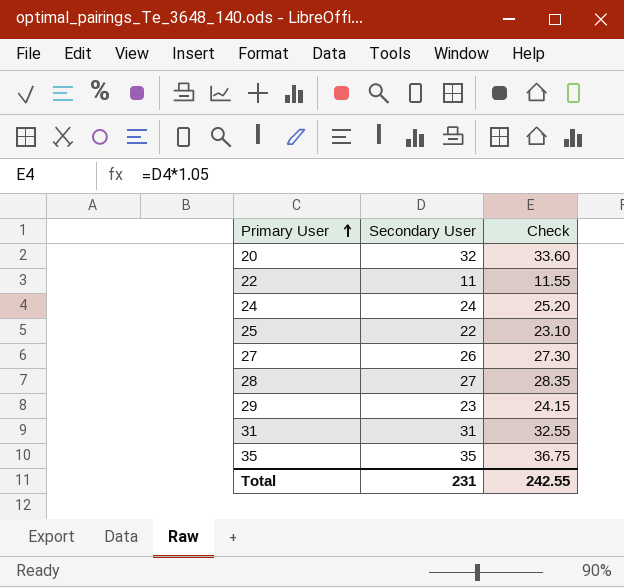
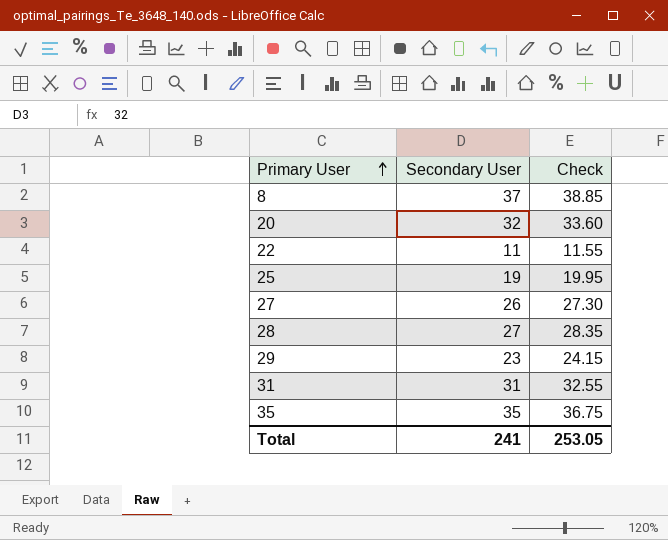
row 24: 24 | 25.20 -> none
row 8: none -> 37 | 38.85
25 | Secondary User: 22 -> 19
25 | Check: 23.10 -> 19.95
Total | Secondary User: 231 -> 241
Total | Check: 242.55 -> 253.05

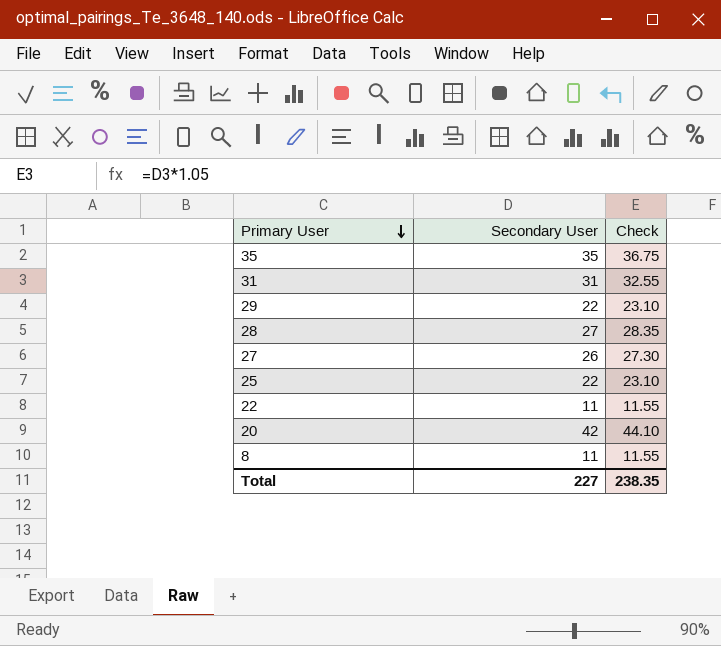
row order: Primary User ascending -> Primary User descending
29 | Secondary User: 23 -> 22
29 | Check: 24.15 -> 23.10
25 | Secondary User: 19 -> 22
25 | Check: 19.95 -> 23.10
20 | Secondary User: 32 -> 42
20 | Check: 33.60 -> 44.10
8 | Secondary User: 37 -> 11
8 | Check: 38.85 -> 11.55
Total | Secondary User: 241 -> 227
Total | Check: 253.05 -> 238.35

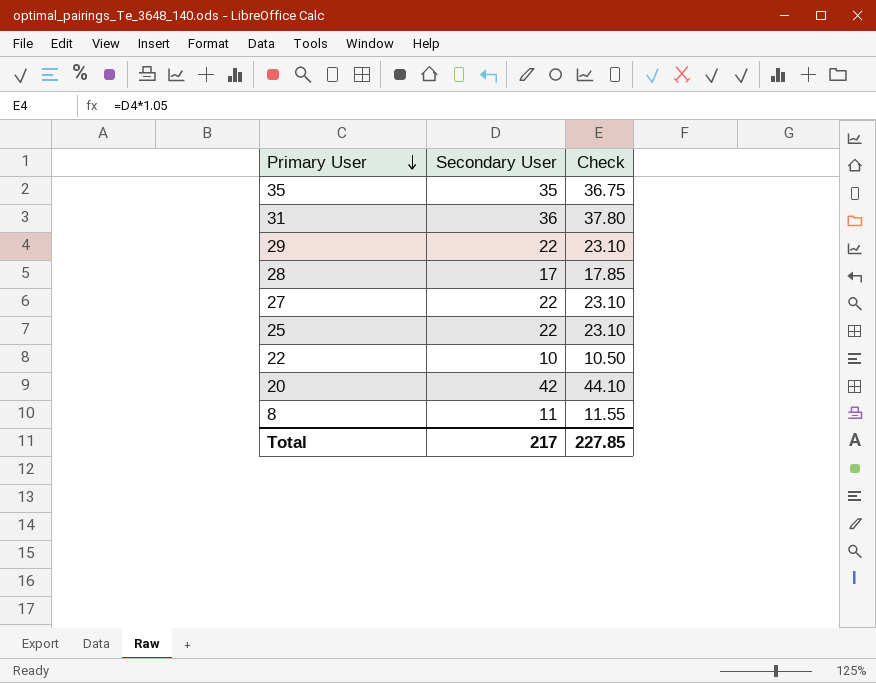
31 | Secondary User: 31 -> 36
31 | Check: 32.55 -> 37.80
28 | Secondary User: 27 -> 17
28 | Check: 28.35 -> 17.85
27 | Secondary User: 26 -> 22
27 | Check: 27.30 -> 23.10
22 | Secondary User: 11 -> 10
22 | Check: 11.55 -> 10.50
Total | Secondary User: 227 -> 217
Total | Check: 238.35 -> 227.85

